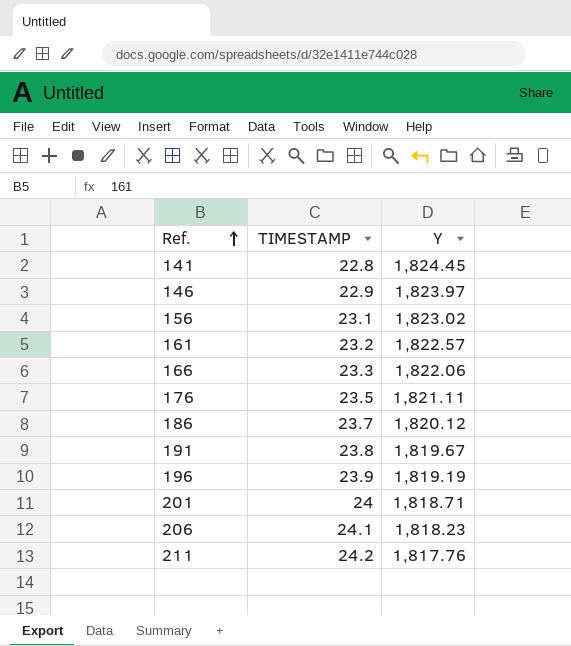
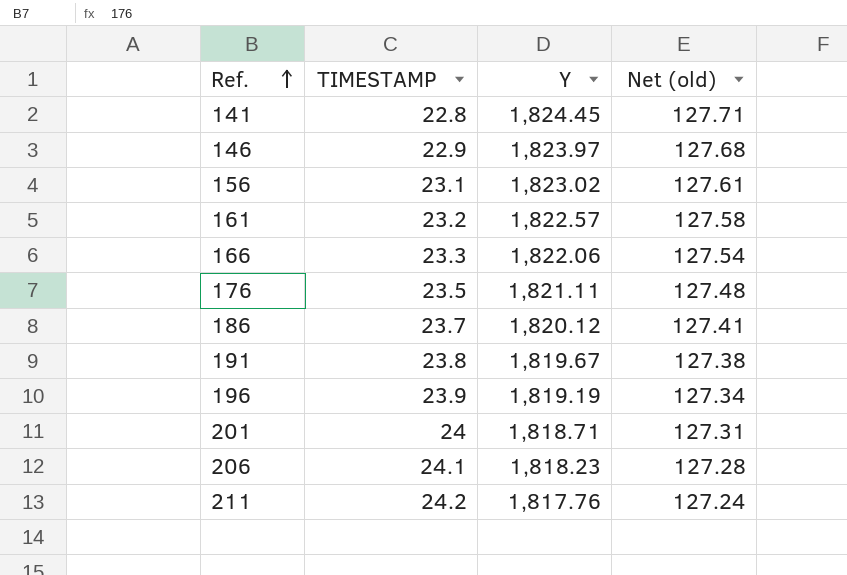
column Net (old) | formula: none -> [Y] * 0.07

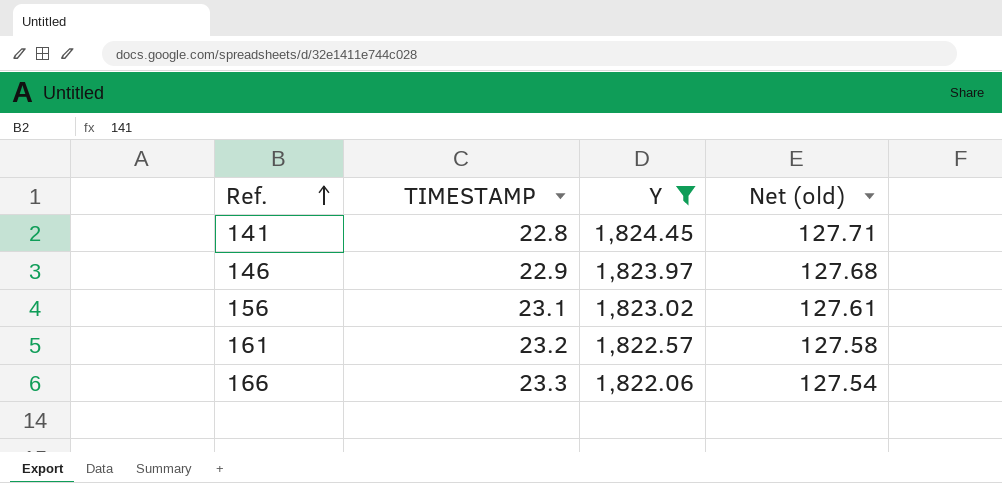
filter: none -> Y >= 1,822.06

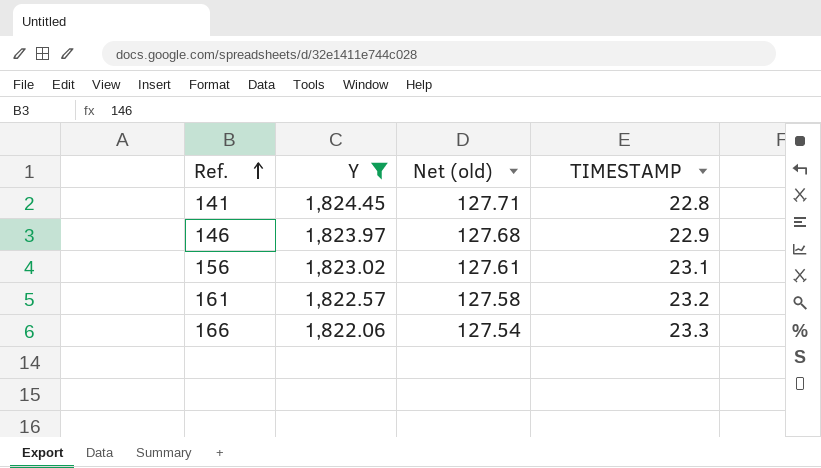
column TIMESTAMP | position: 2 -> 4

